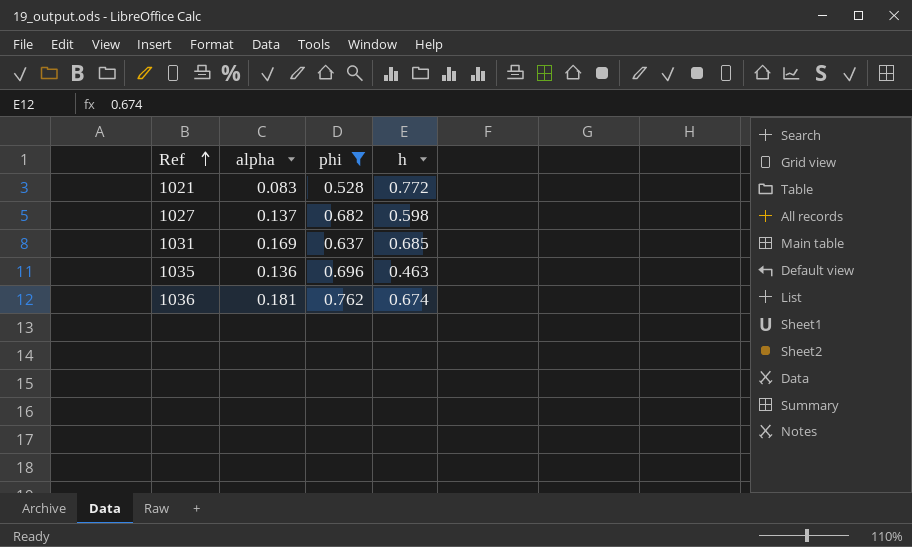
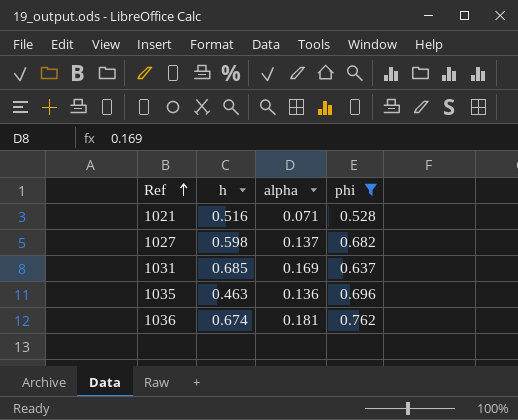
column h | position: 4 -> 2
1021 | h: 0.772 -> 0.516
1021 | alpha: 0.083 -> 0.071

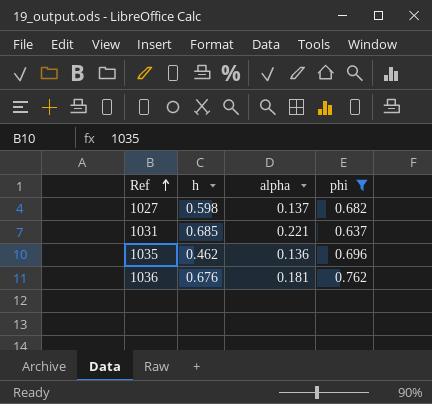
row 1021: 0.516 | 0.071 | 0.528 -> none
1031 | alpha: 0.169 -> 0.221
1035 | h: 0.463 -> 0.462
1036 | h: 0.674 -> 0.676

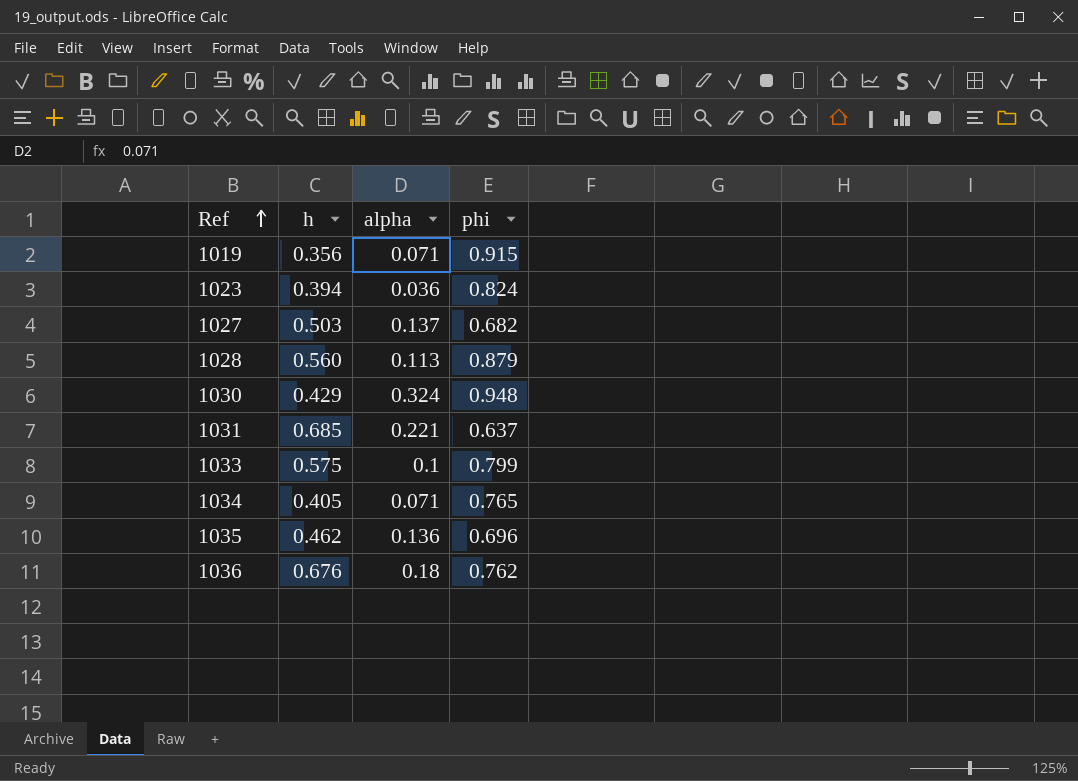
filter: phi <= 0.762 -> none
1027 | h: 0.598 -> 0.503
1036 | alpha: 0.181 -> 0.18

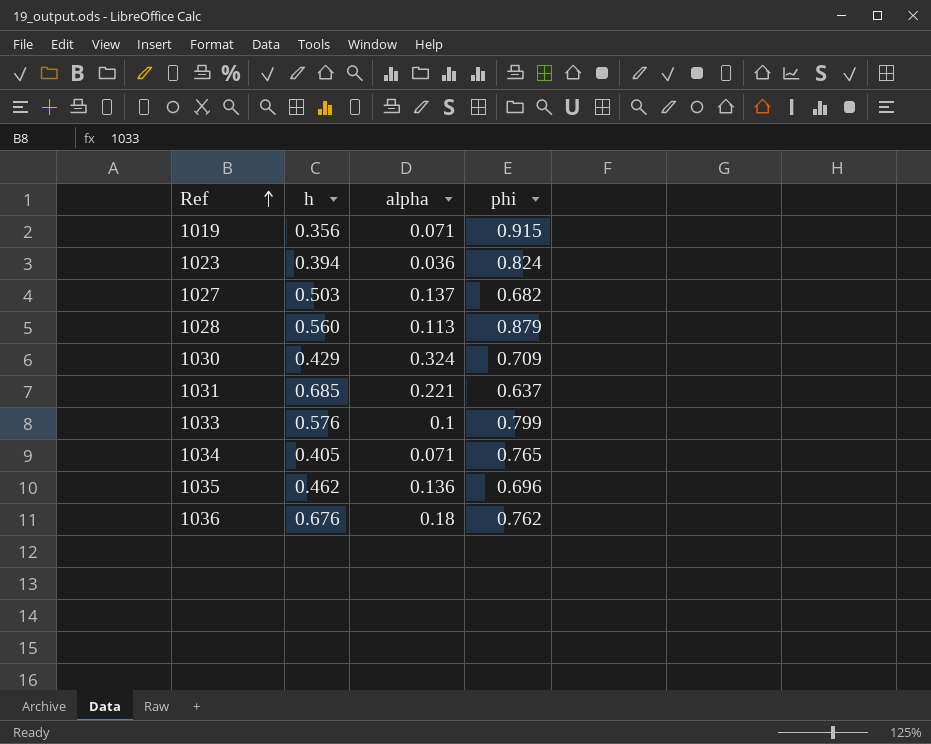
1030 | phi: 0.948 -> 0.709
1033 | h: 0.575 -> 0.576

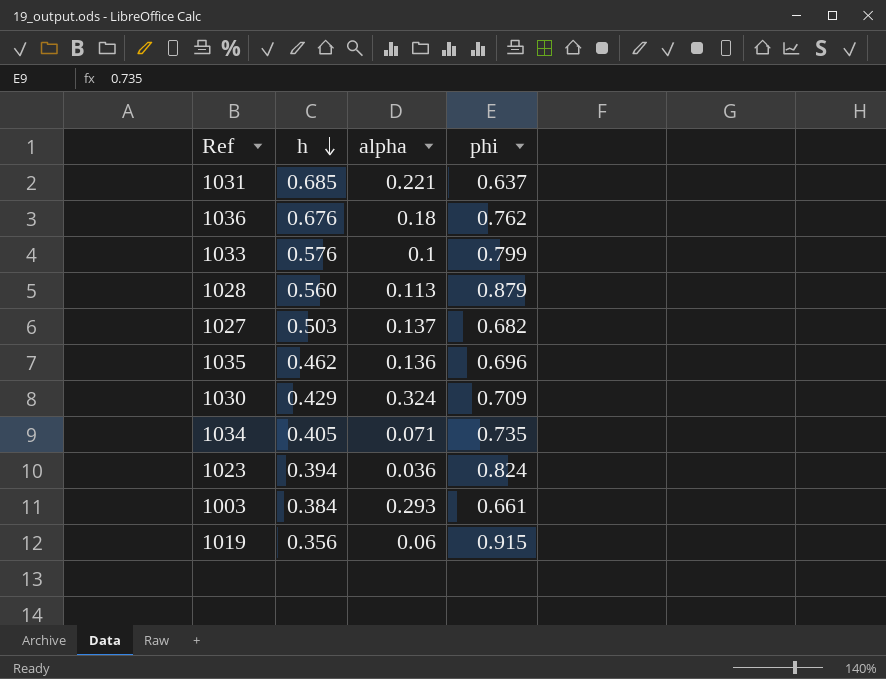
row order: Ref ascending -> h descending
1034 | phi: 0.765 -> 0.735
row 1003: none -> 0.384 | 0.293 | 0.661
1019 | alpha: 0.071 -> 0.06

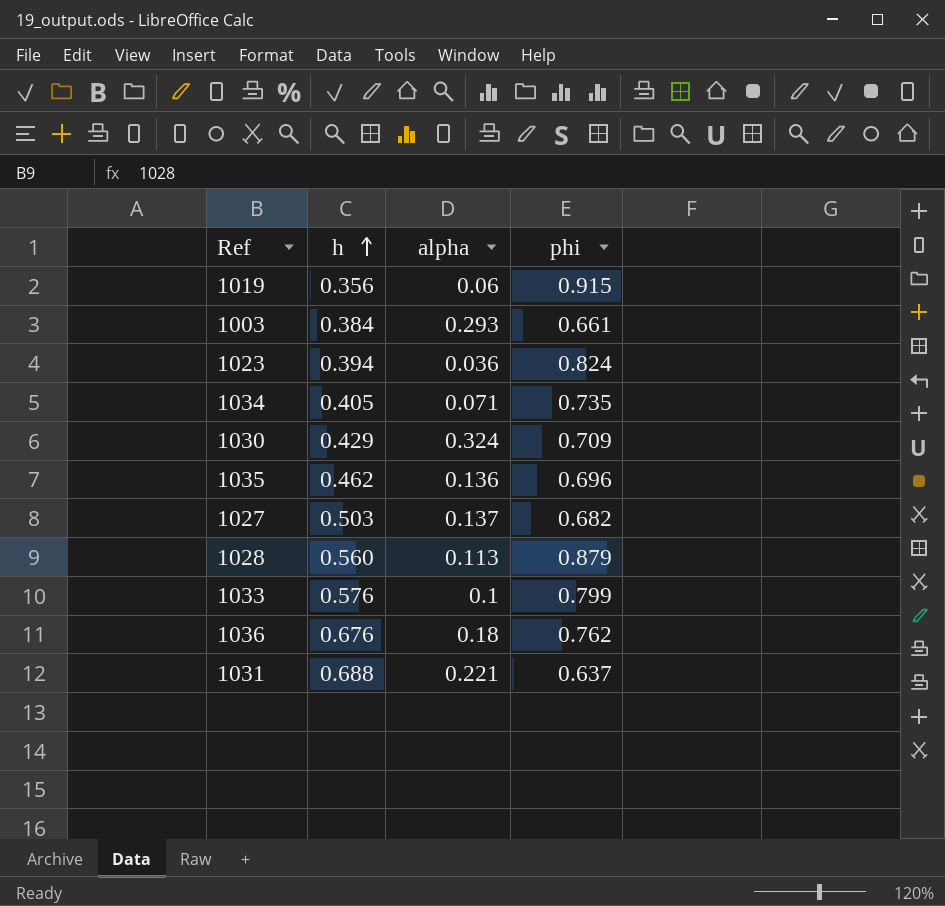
row order: h descending -> h ascending
1031 | h: 0.685 -> 0.688

